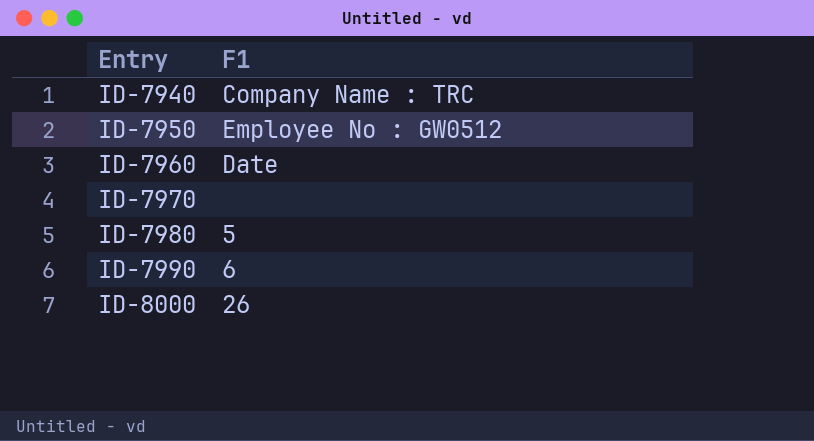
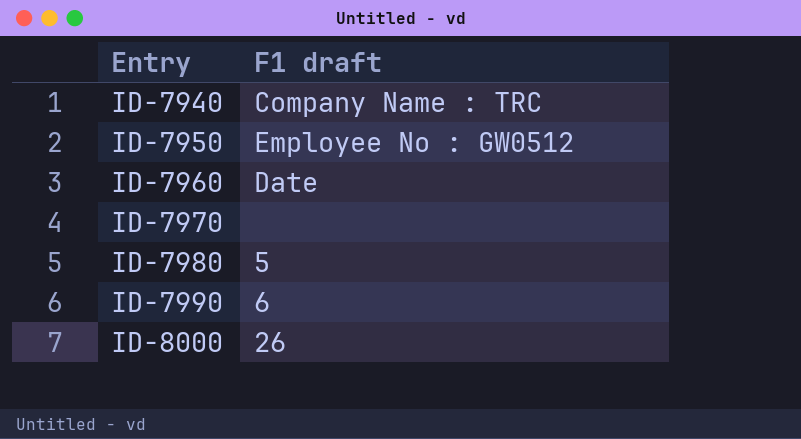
column name: F1 -> F1 draft

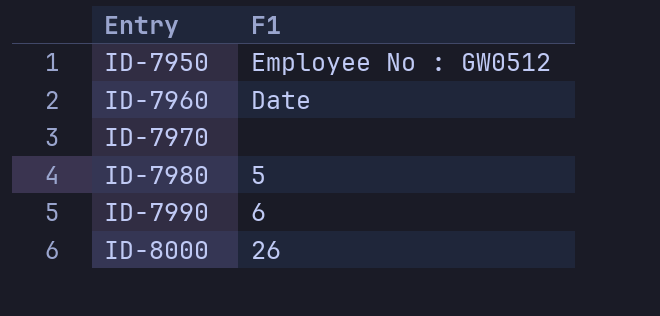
column name: F1 draft -> F1
row ID-7940: Company Name : TRC -> none

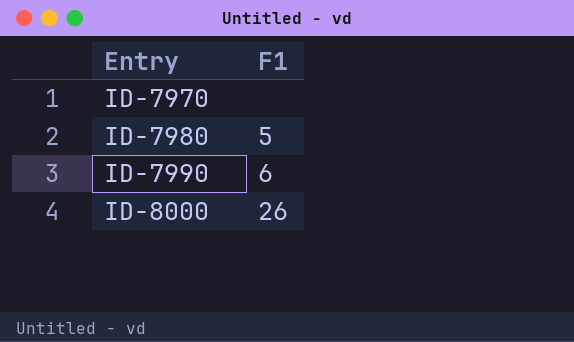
row ID-7950: Employee No : GW0512 -> none
row ID-7960: Date -> none

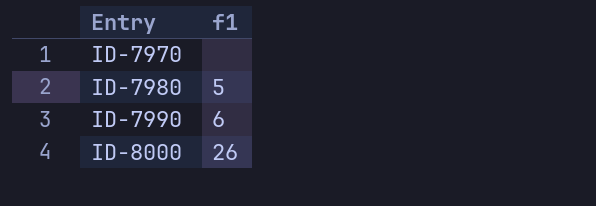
column name: F1 -> f1

